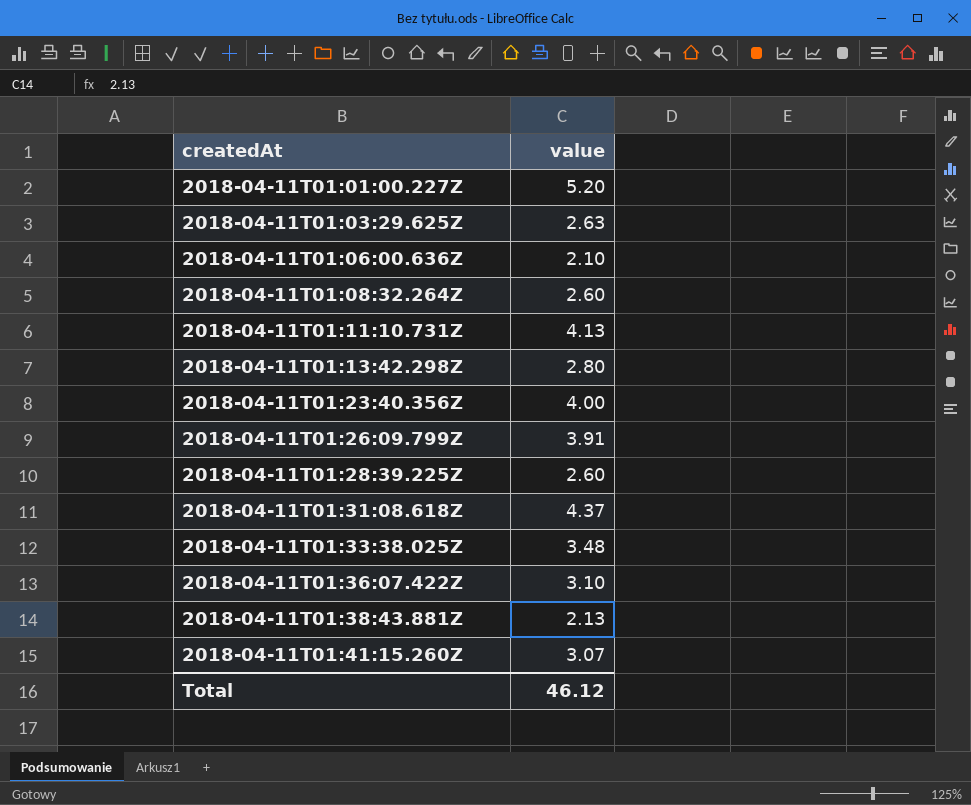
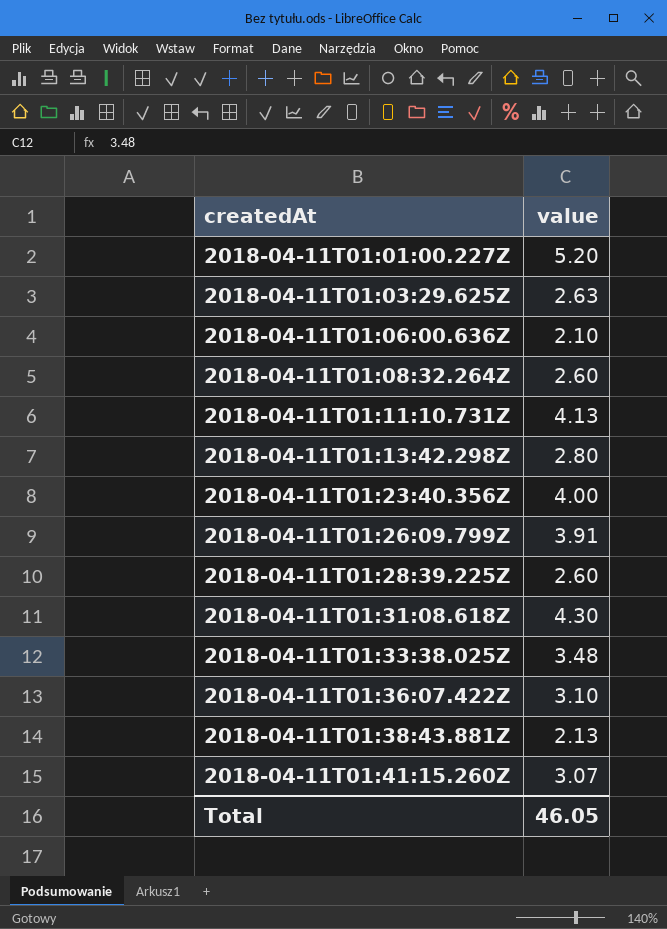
2018-04-11T01:31:08.618Z | value: 4.37 -> 4.30
Total | value: 46.12 -> 46.05

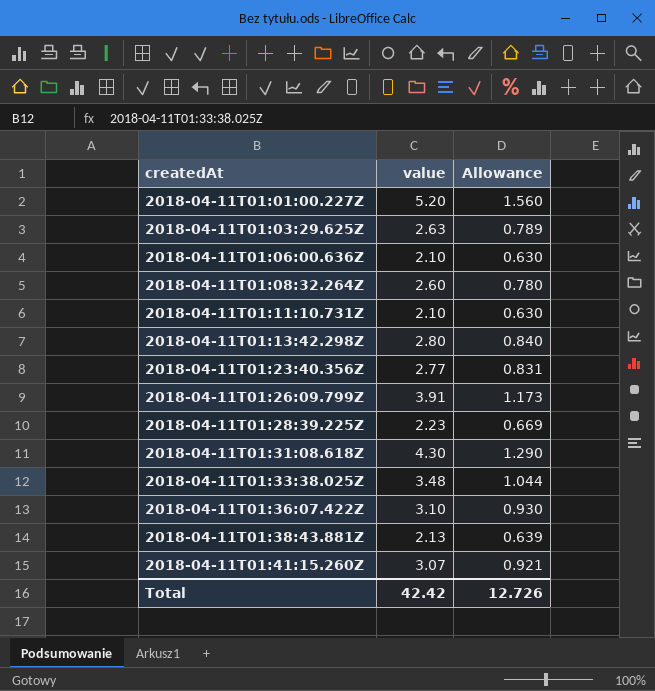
column Allowance | formula: none -> [value] * 0.3
2018-04-11T01:11:10.731Z | value: 4.13 -> 2.10
2018-04-11T01:23:40.356Z | value: 4.00 -> 2.77
2018-04-11T01:28:39.225Z | value: 2.60 -> 2.23
Total | value: 46.05 -> 42.42

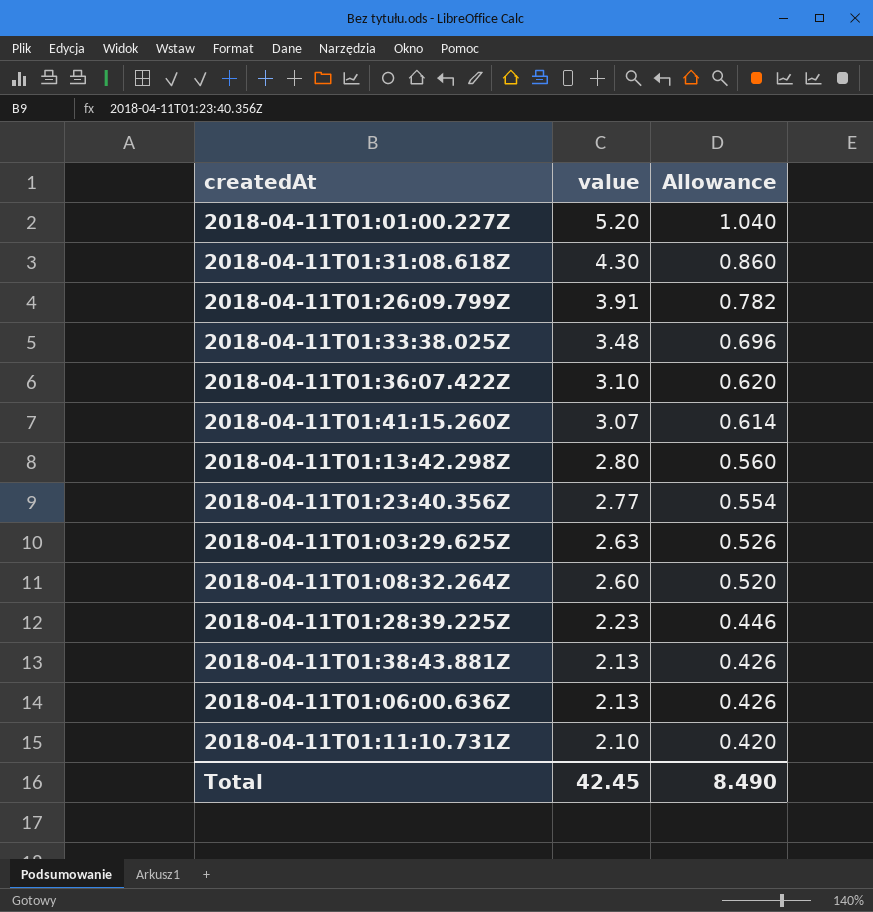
row order: createdAt ascending -> value descending
column Allowance | formula: [value] * 0.3 -> [value] * 0.2
2018-04-11T01:06:00.636Z | value: 2.10 -> 2.13
Total | value: 42.42 -> 42.45
Total | Allowance: 12.726 -> 8.490

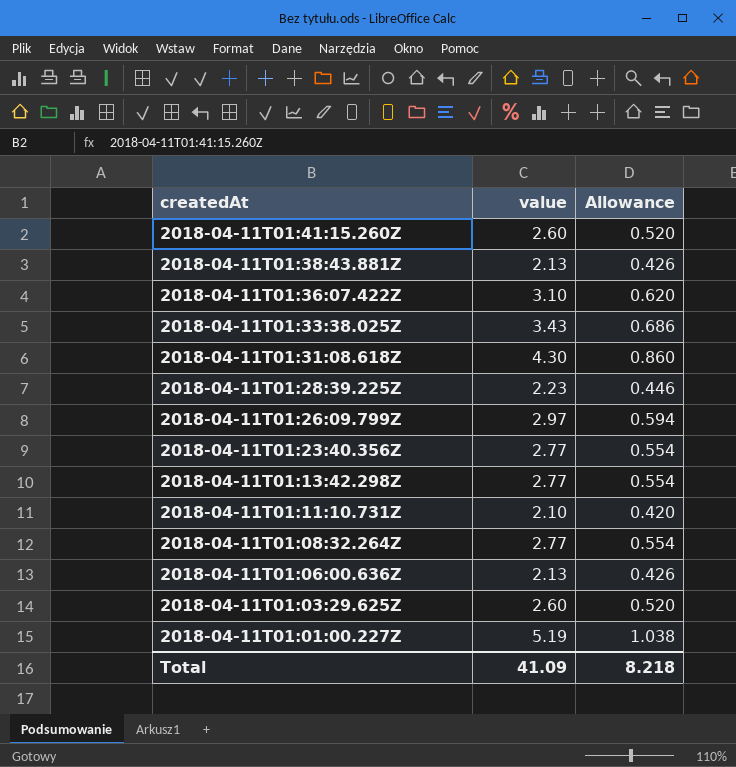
row order: value descending -> createdAt descending
2018-04-11T01:41:15.260Z | value: 3.07 -> 2.60
2018-04-11T01:41:15.260Z | Allowance: 0.614 -> 0.520
2018-04-11T01:33:38.025Z | value: 3.48 -> 3.43
2018-04-11T01:33:38.025Z | Allowance: 0.696 -> 0.686
2018-04-11T01:26:09.799Z | value: 3.91 -> 2.97
2018-04-11T01:26:09.799Z | Allowance: 0.782 -> 0.594
2018-04-11T01:13:42.298Z | value: 2.80 -> 2.77
2018-04-11T01:13:42.298Z | Allowance: 0.560 -> 0.554
2018-04-11T01:08:32.264Z | value: 2.60 -> 2.77
2018-04-11T01:08:32.264Z | Allowance: 0.520 -> 0.554
2018-04-11T01:03:29.625Z | value: 2.63 -> 2.60
2018-04-11T01:03:29.625Z | Allowance: 0.526 -> 0.520
2018-04-11T01:01:00.227Z | value: 5.20 -> 5.19
2018-04-11T01:01:00.227Z | Allowance: 1.040 -> 1.038
Total | value: 42.45 -> 41.09
Total | Allowance: 8.490 -> 8.218

